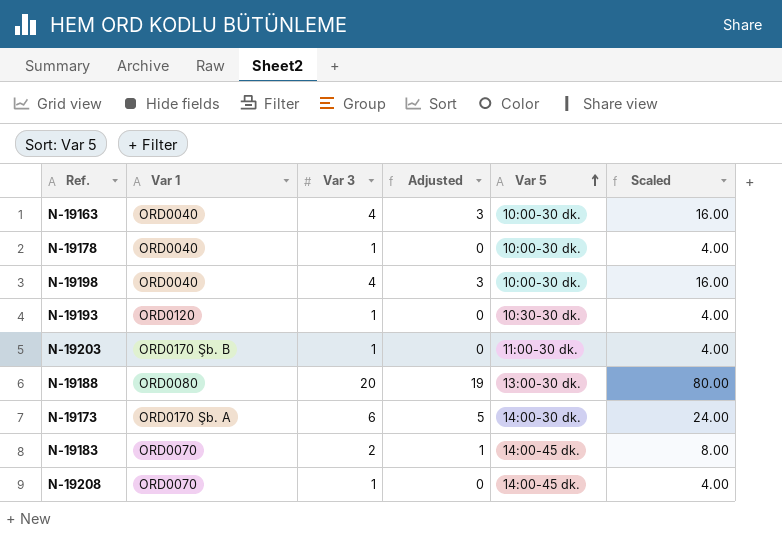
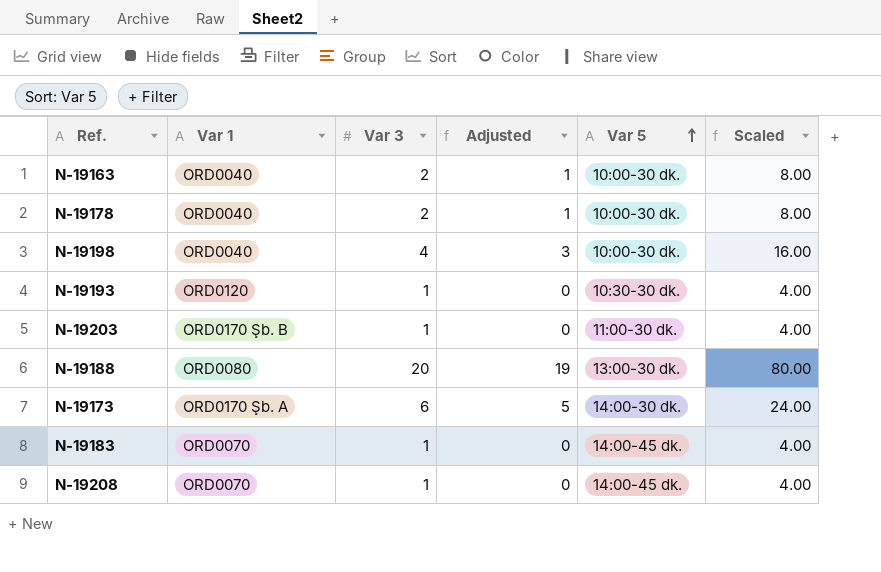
N-19163 | Var 3: 4 -> 2
N-19163 | Adjusted: 3 -> 1
N-19163 | Scaled: 16.00 -> 8.00
N-19178 | Var 3: 1 -> 2
N-19178 | Adjusted: 0 -> 1
N-19178 | Scaled: 4.00 -> 8.00
N-19183 | Var 3: 2 -> 1
N-19183 | Adjusted: 1 -> 0
N-19183 | Scaled: 8.00 -> 4.00

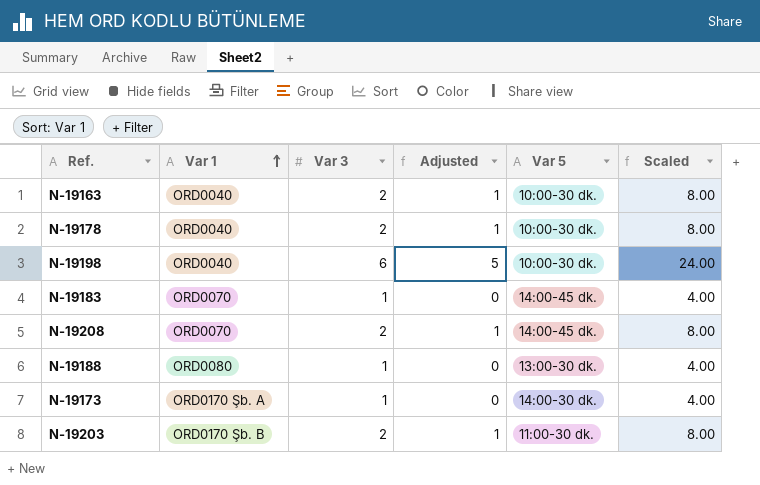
row order: Var 5 ascending -> Var 1 ascending
row N-19193: ORD0120 | 1 | 0 | 10:30-30 dk. | 4.00 -> none
N-19198 | Var 3: 4 -> 6
N-19198 | Adjusted: 3 -> 5
N-19198 | Scaled: 16.00 -> 24.00
N-19208 | Var 3: 1 -> 2
N-19208 | Adjusted: 0 -> 1
N-19208 | Scaled: 4.00 -> 8.00
N-19188 | Var 3: 20 -> 1
N-19188 | Adjusted: 19 -> 0
N-19188 | Scaled: 80.00 -> 4.00
N-19173 | Var 3: 6 -> 1
N-19173 | Adjusted: 5 -> 0
N-19173 | Scaled: 24.00 -> 4.00
N-19203 | Var 3: 1 -> 2
N-19203 | Adjusted: 0 -> 1
N-19203 | Scaled: 4.00 -> 8.00

